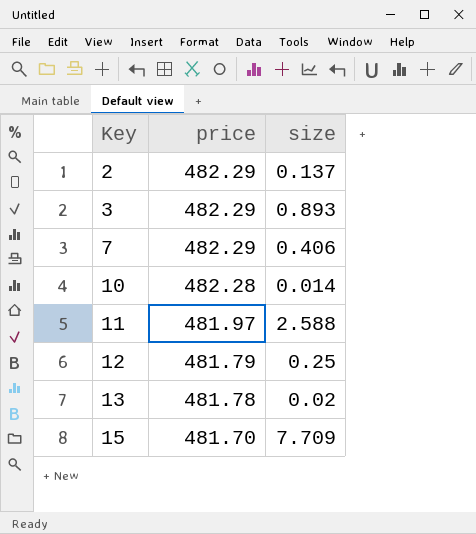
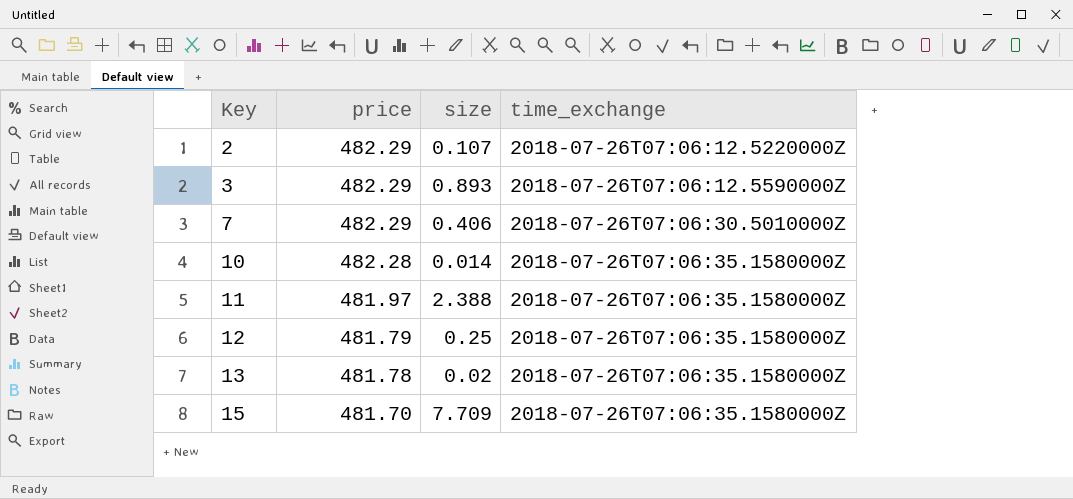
column time_exchange | position: none -> 4
2 | size: 0.137 -> 0.107
11 | size: 2.588 -> 2.388

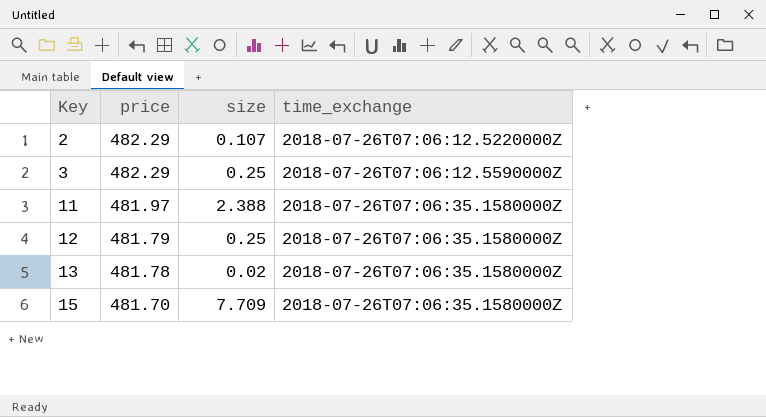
row 7: 482.29 | 0.406 | 2018-07-26T07:06:30.5010000Z -> none
row 10: 482.28 | 0.014 | 2018-07-26T07:06:35.1580000Z -> none
3 | size: 0.893 -> 0.25

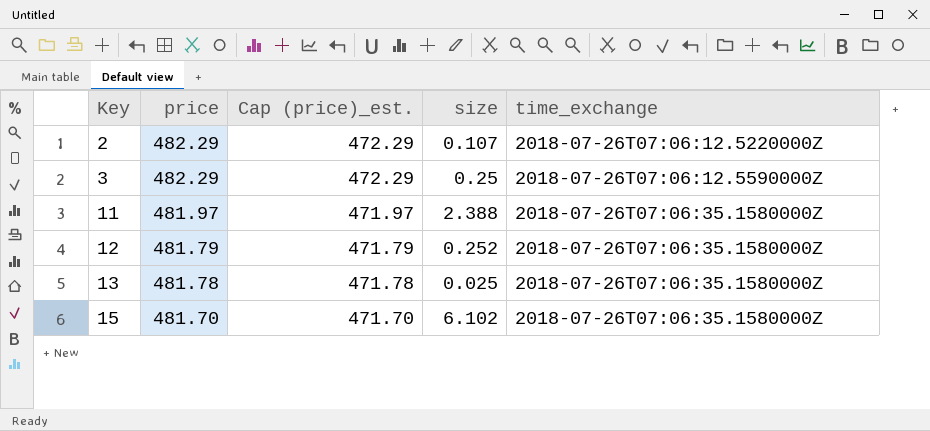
column Cap (price)_est. | formula: none -> [price] - 10
12 | size: 0.25 -> 0.252
13 | size: 0.02 -> 0.025
15 | size: 7.709 -> 6.102

